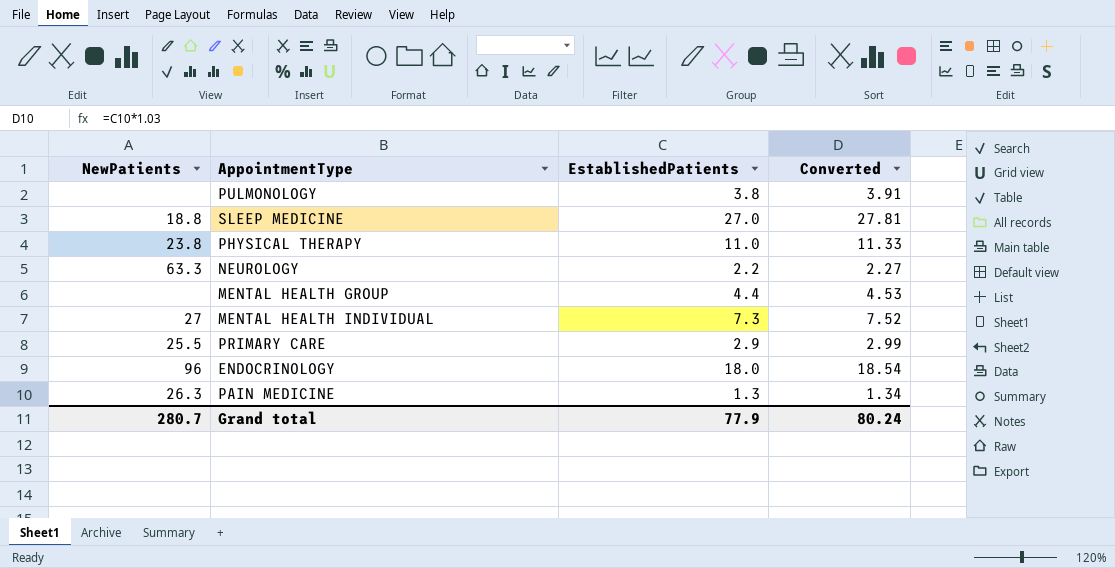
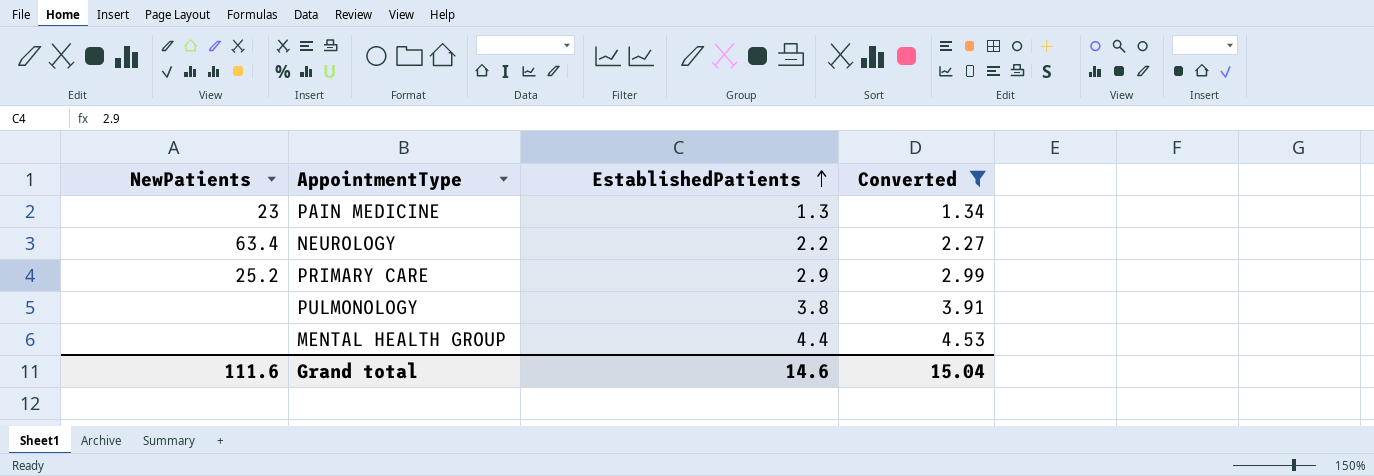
filter: none -> Converted <= 4.53
row order: none -> EstablishedPatients ascending
PAIN MEDICINE | NewPatients: 26.3 -> 23
NEUROLOGY | NewPatients: 63.3 -> 63.4
PRIMARY CARE | NewPatients: 25.5 -> 25.2
Grand total | NewPatients: 280.7 -> 111.6
Grand total | EstablishedPatients: 77.9 -> 14.6
Grand total | Converted: 80.24 -> 15.04

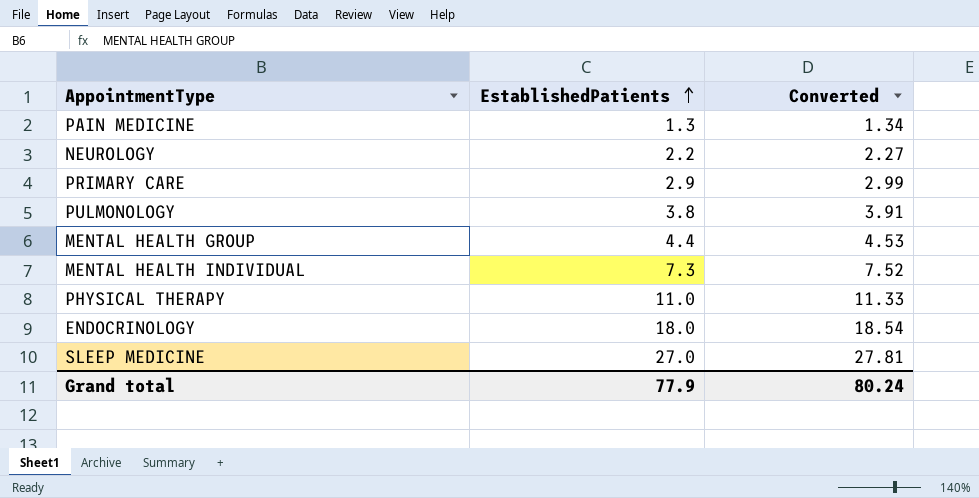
filter: Converted <= 4.53 -> none
column NewPatients | position: 1 -> none
Grand total | EstablishedPatients: 14.6 -> 77.9
Grand total | Converted: 15.04 -> 80.24

